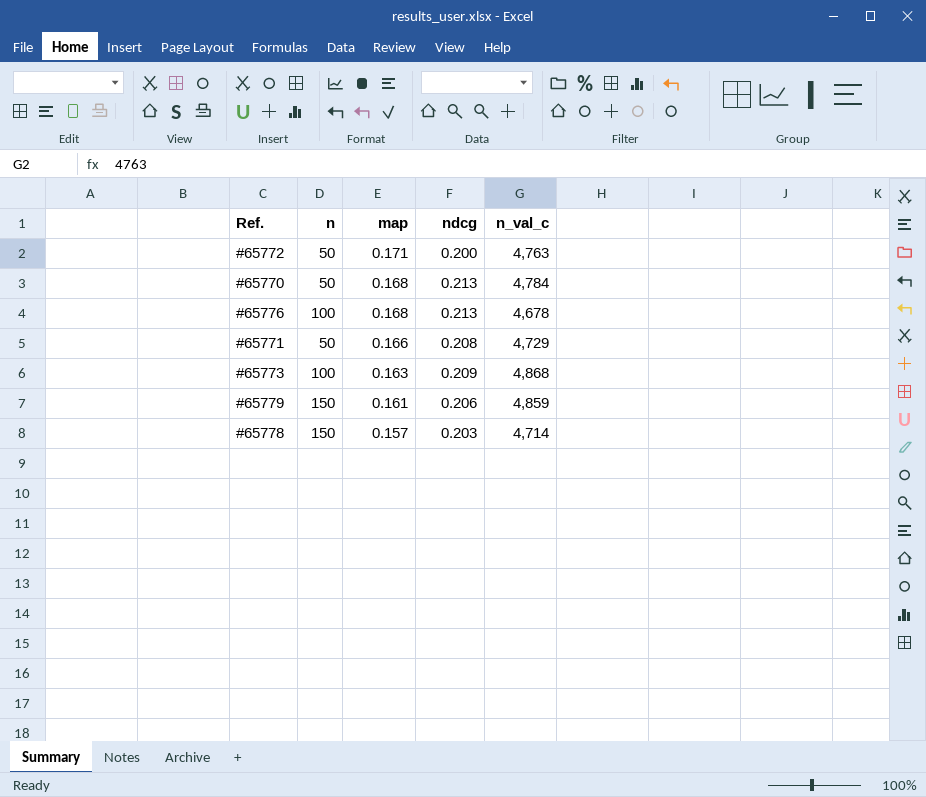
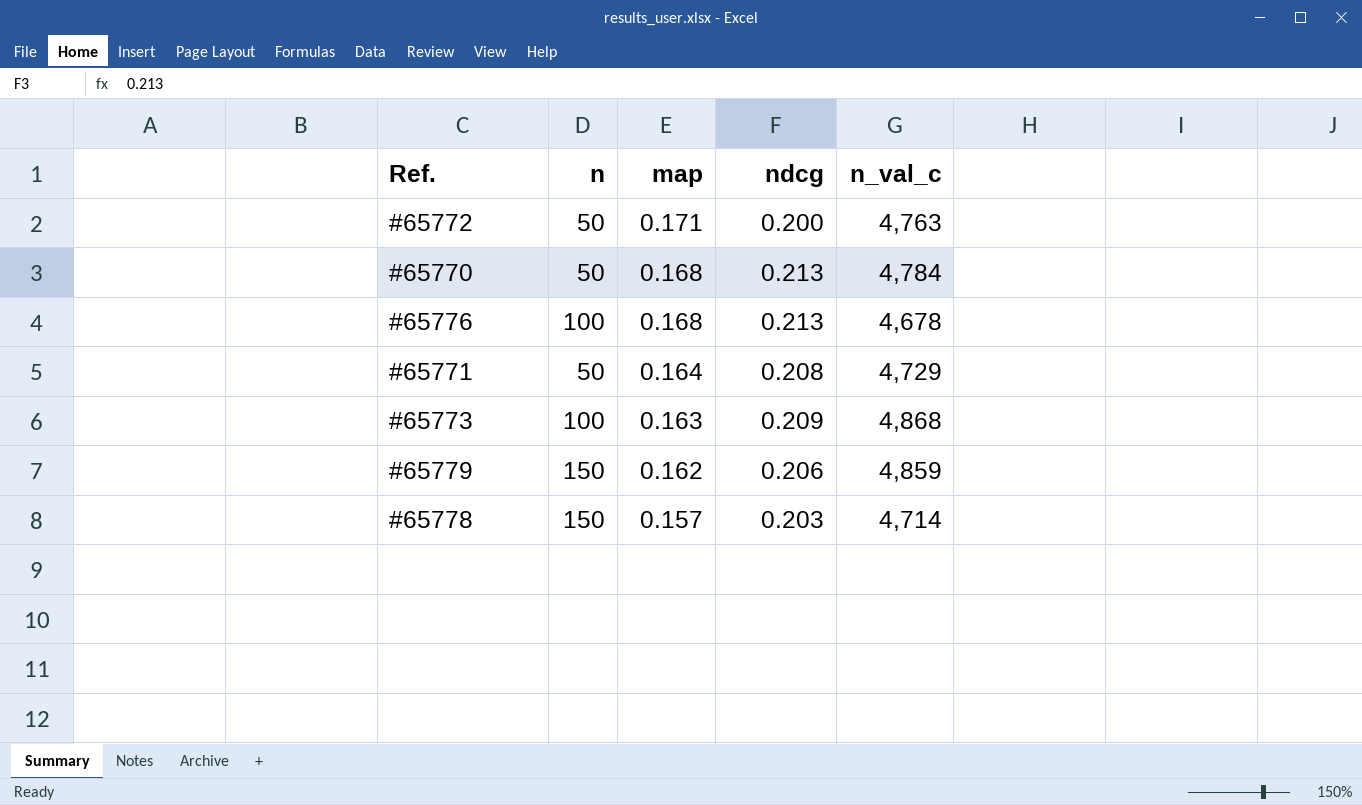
#65771 | map: 0.166 -> 0.164
#65779 | map: 0.161 -> 0.162

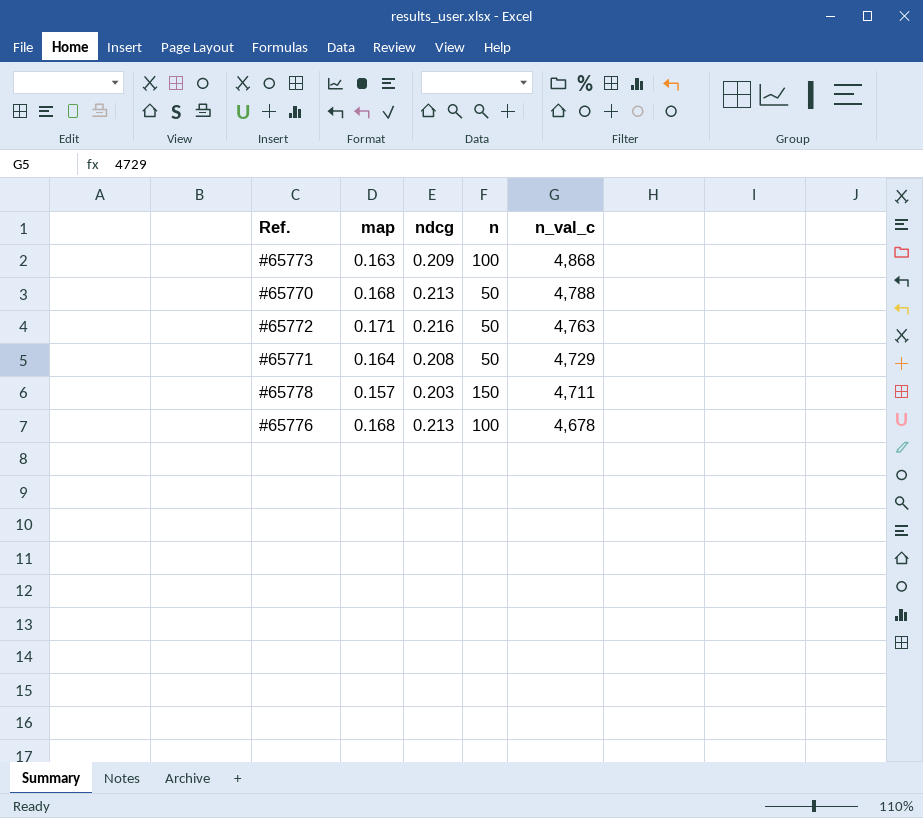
row order: map descending -> n_val_c descending
column n | position: 2 -> 4
row #65779: 150 | 0.162 | 0.206 | 4,859 -> none
#65770 | n_val_c: 4,784 -> 4,788
#65772 | ndcg: 0.200 -> 0.216
#65778 | n_val_c: 4,714 -> 4,711

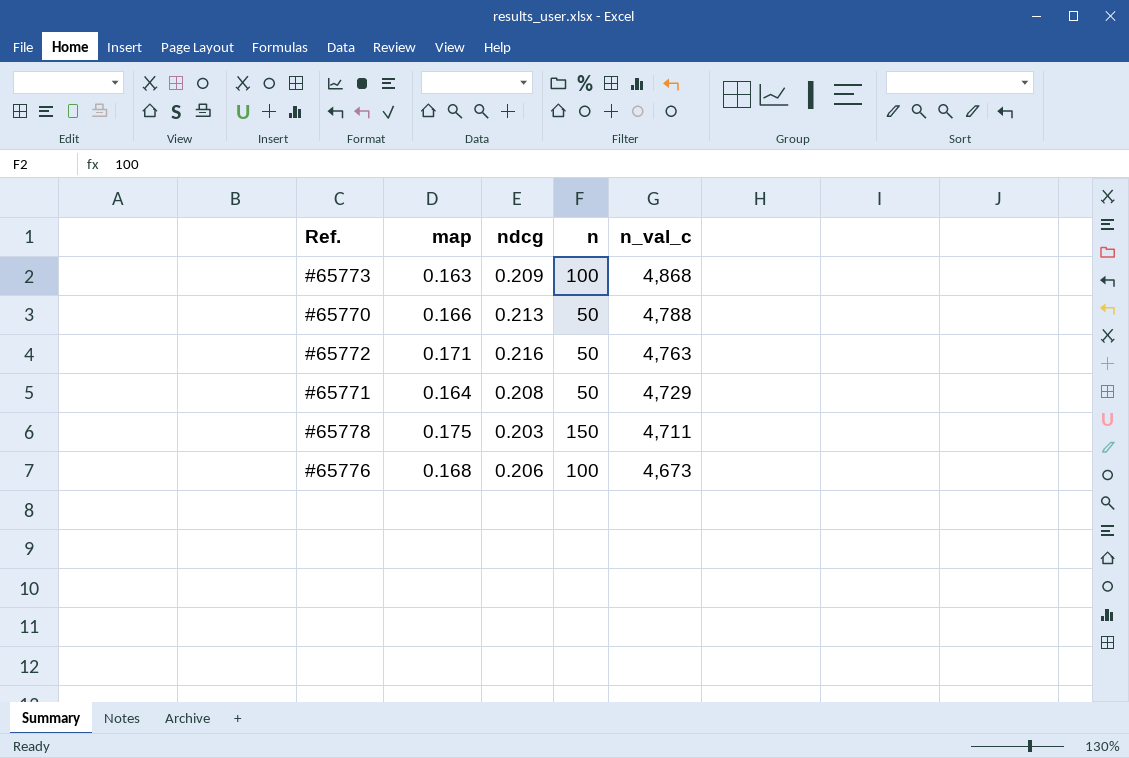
#65770 | map: 0.168 -> 0.166
#65778 | map: 0.157 -> 0.175
#65776 | ndcg: 0.213 -> 0.206
#65776 | n_val_c: 4,678 -> 4,673

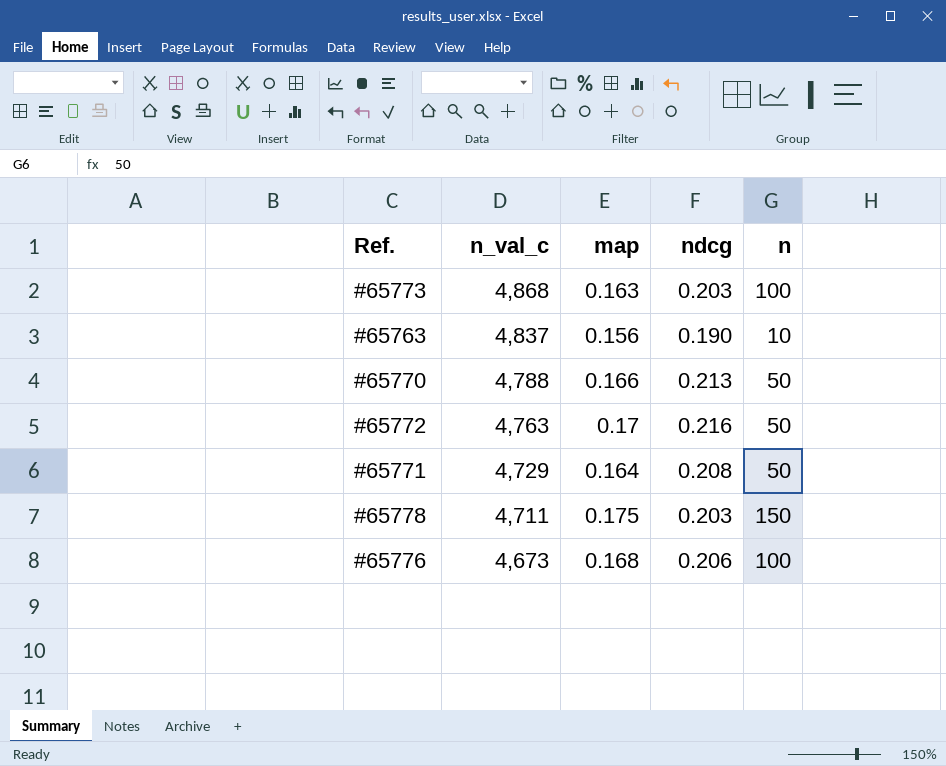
column n_val_c | position: 5 -> 2
#65773 | ndcg: 0.209 -> 0.203
row #65763: none -> 4,837 | 0.156 | 0.190 | 10
#65772 | map: 0.171 -> 0.17

